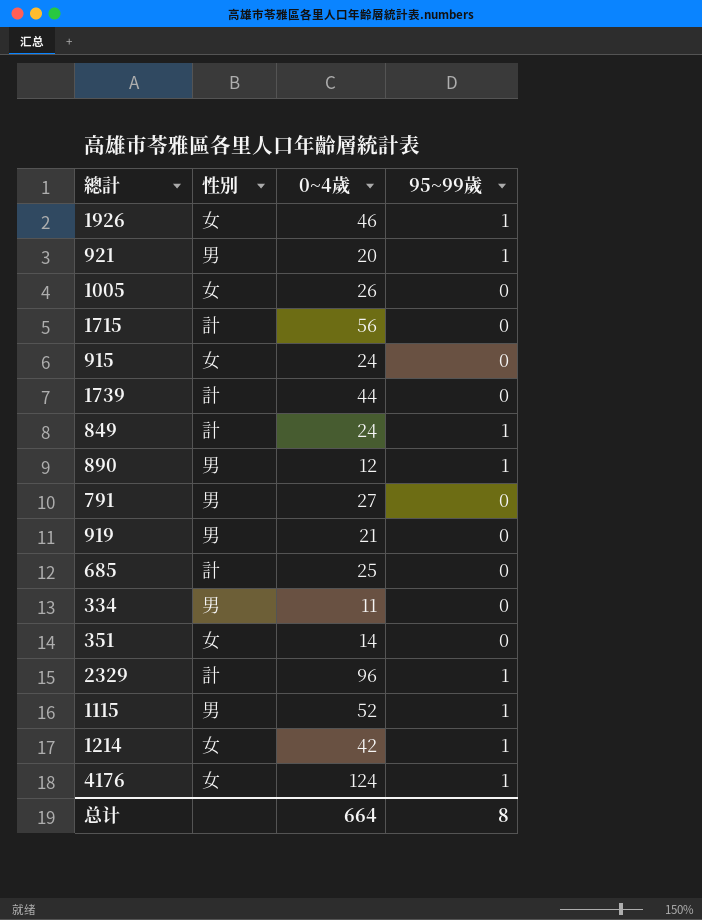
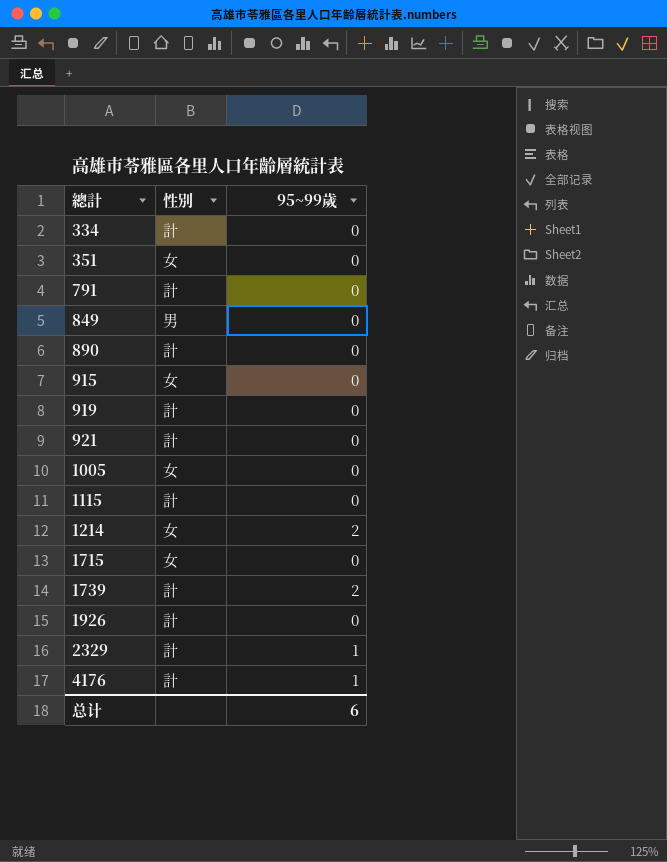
row order: none -> 總計 ascending
column 0~4歲 | position: 3 -> none
row 685: 計 | 25 | 0 -> none
334 | 性別: 男 -> 計
791 | 性別: 男 -> 計
849 | 性別: 計 -> 男
849 | 95~99歲: 1 -> 0
890 | 性別: 男 -> 計
890 | 95~99歲: 1 -> 0
919 | 性別: 男 -> 計
921 | 性別: 男 -> 計
921 | 95~99歲: 1 -> 0
1115 | 性別: 男 -> 計
1115 | 95~99歲: 1 -> 0
1214 | 95~99歲: 1 -> 2
1715 | 性別: 計 -> 女
1739 | 95~99歲: 0 -> 2
1926 | 性別: 女 -> 計
1926 | 95~99歲: 1 -> 0
4176 | 性別: 女 -> 計
总计 | 95~99歲: 8 -> 6

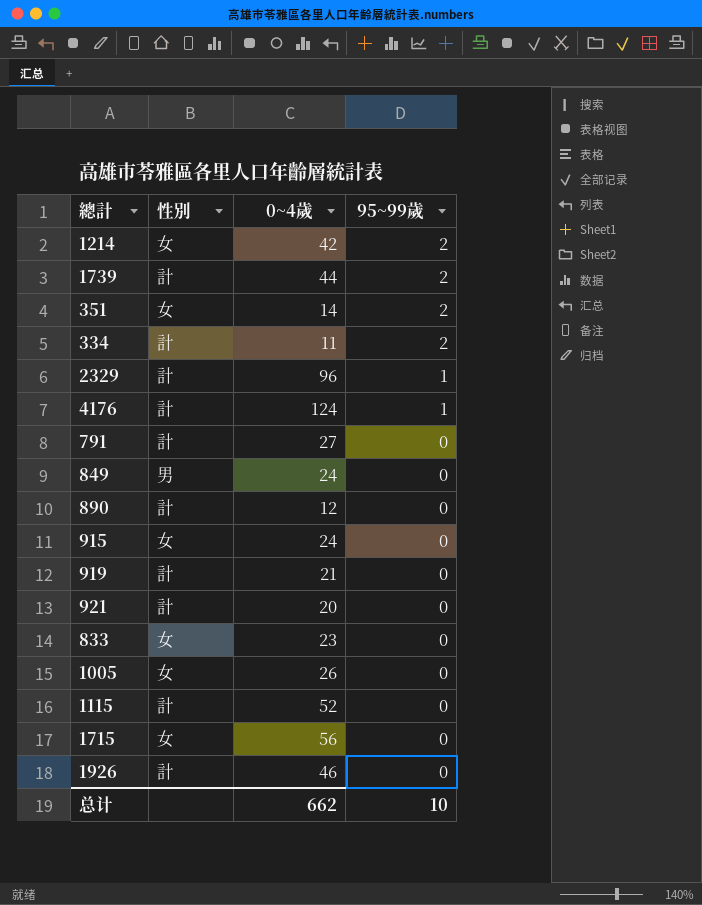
row order: 總計 ascending -> 95~99歲 descending
column 0~4歲 | position: none -> 3
351 | 95~99歲: 0 -> 2
334 | 95~99歲: 0 -> 2
row 833: none -> 女 | 23 | 0
总计 | 95~99歲: 6 -> 10

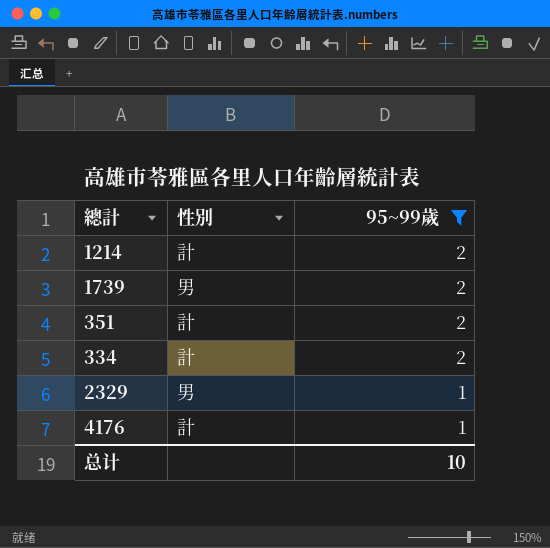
filter: none -> 95~99歲 != 0
column 0~4歲 | position: 3 -> none
1214 | 性別: 女 -> 計
1739 | 性別: 計 -> 男
351 | 性別: 女 -> 計
2329 | 性別: 計 -> 男

